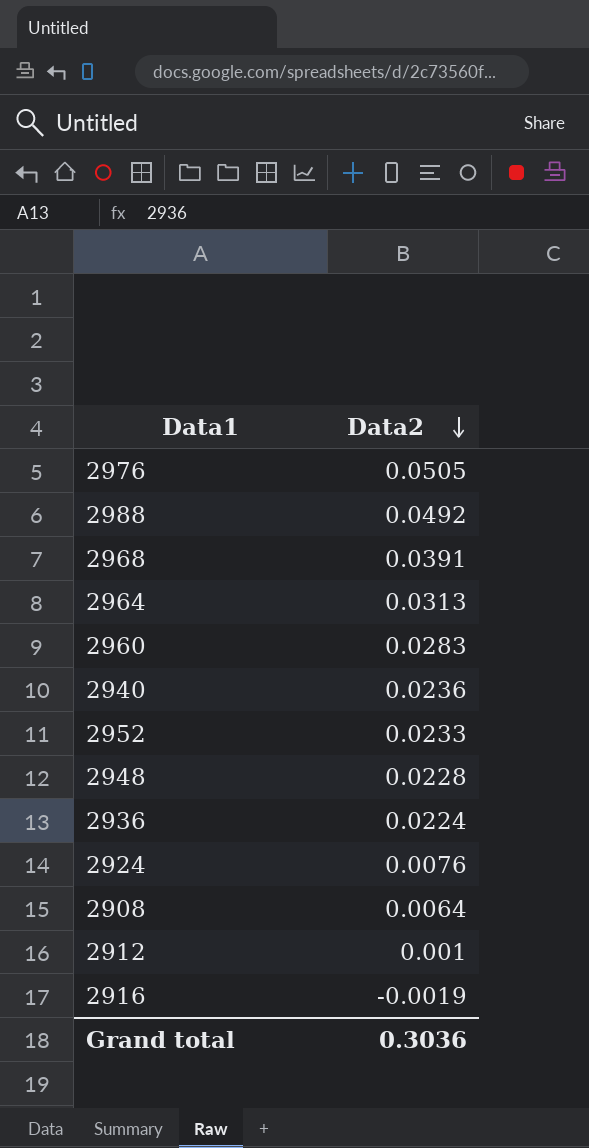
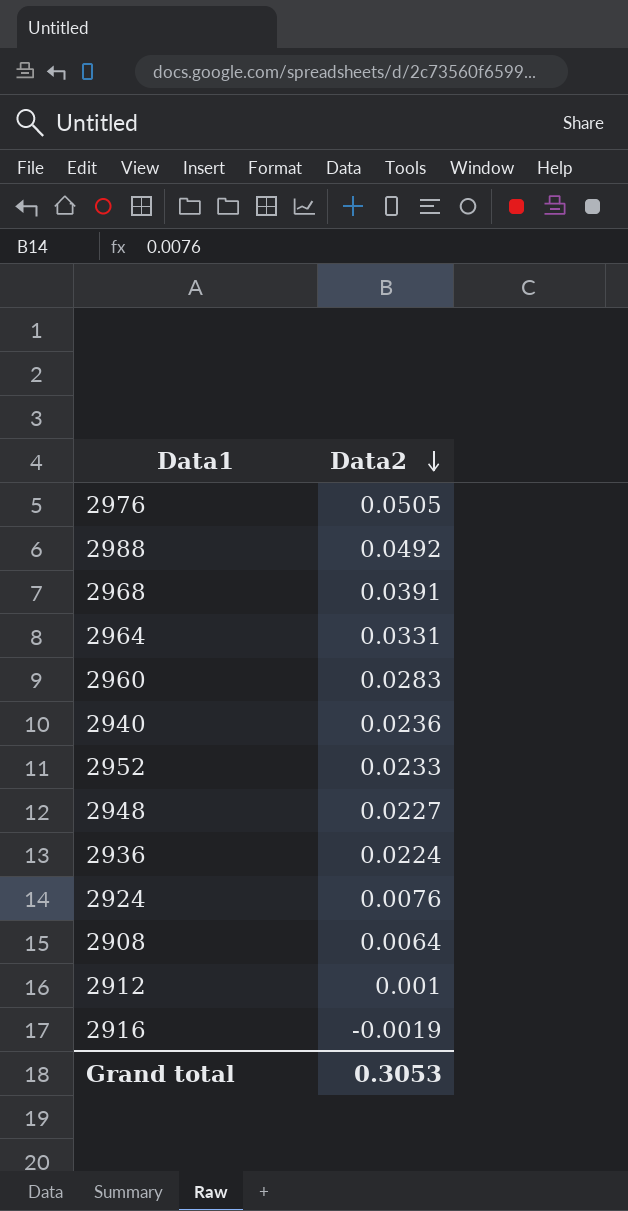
2964 | Data2: 0.0313 -> 0.0331
2948 | Data2: 0.0228 -> 0.0227
Grand total | Data2: 0.3036 -> 0.3053

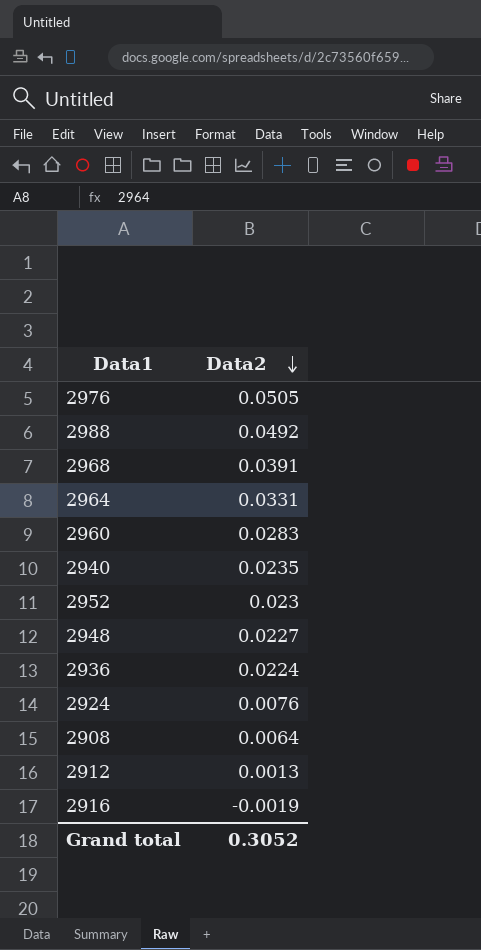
2940 | Data2: 0.0236 -> 0.0235
2952 | Data2: 0.0233 -> 0.023
2912 | Data2: 0.001 -> 0.0013
Grand total | Data2: 0.3053 -> 0.3052

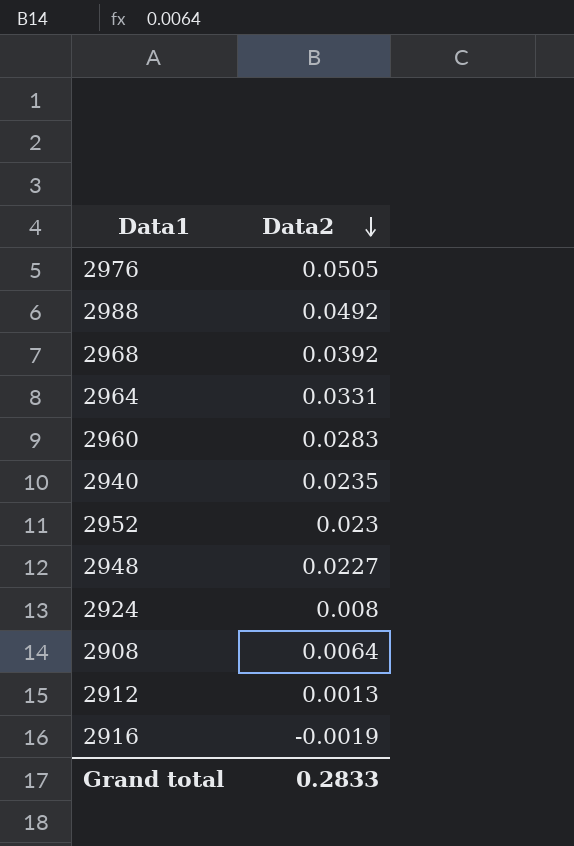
row 2936: 0.0224 -> none
2968 | Data2: 0.0391 -> 0.0392
2924 | Data2: 0.0076 -> 0.008
Grand total | Data2: 0.3052 -> 0.2833

